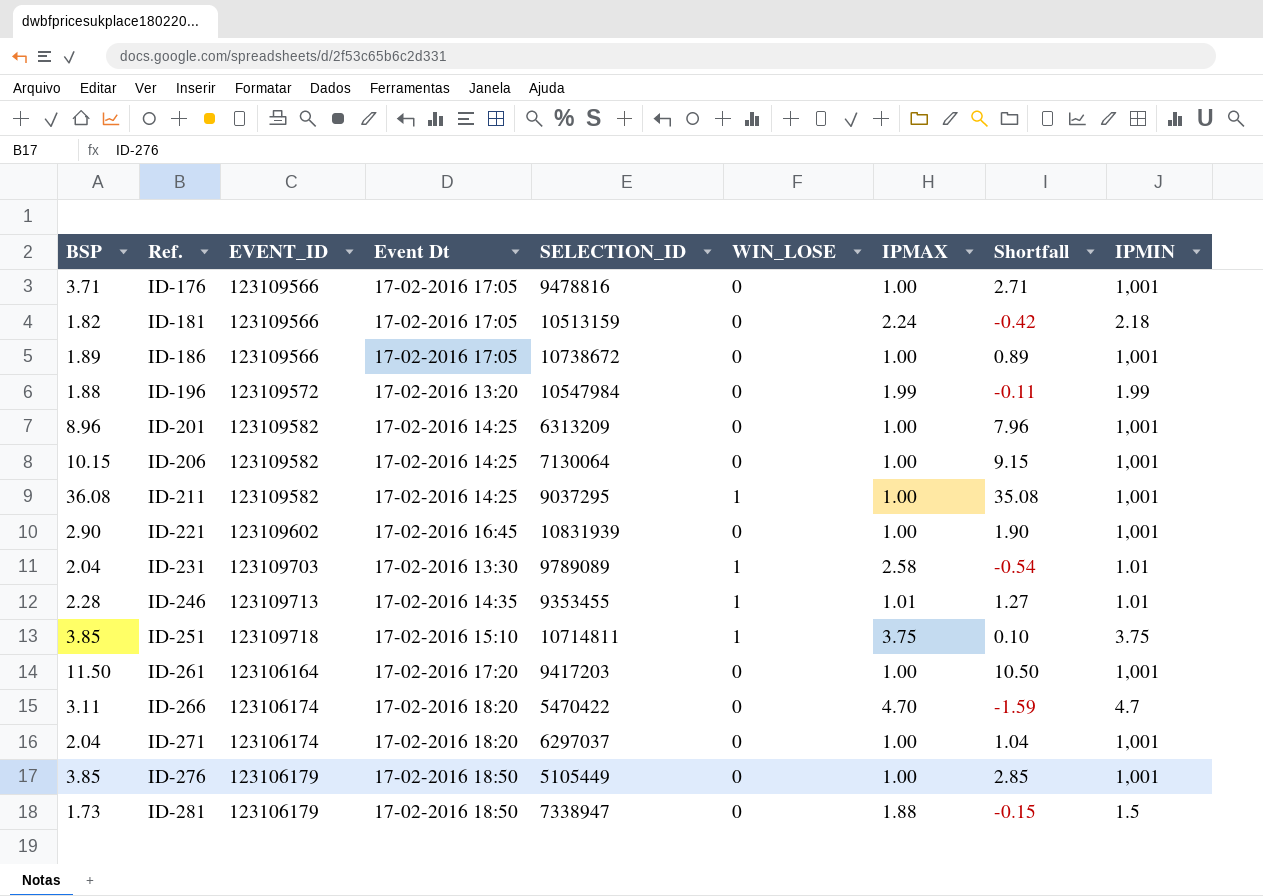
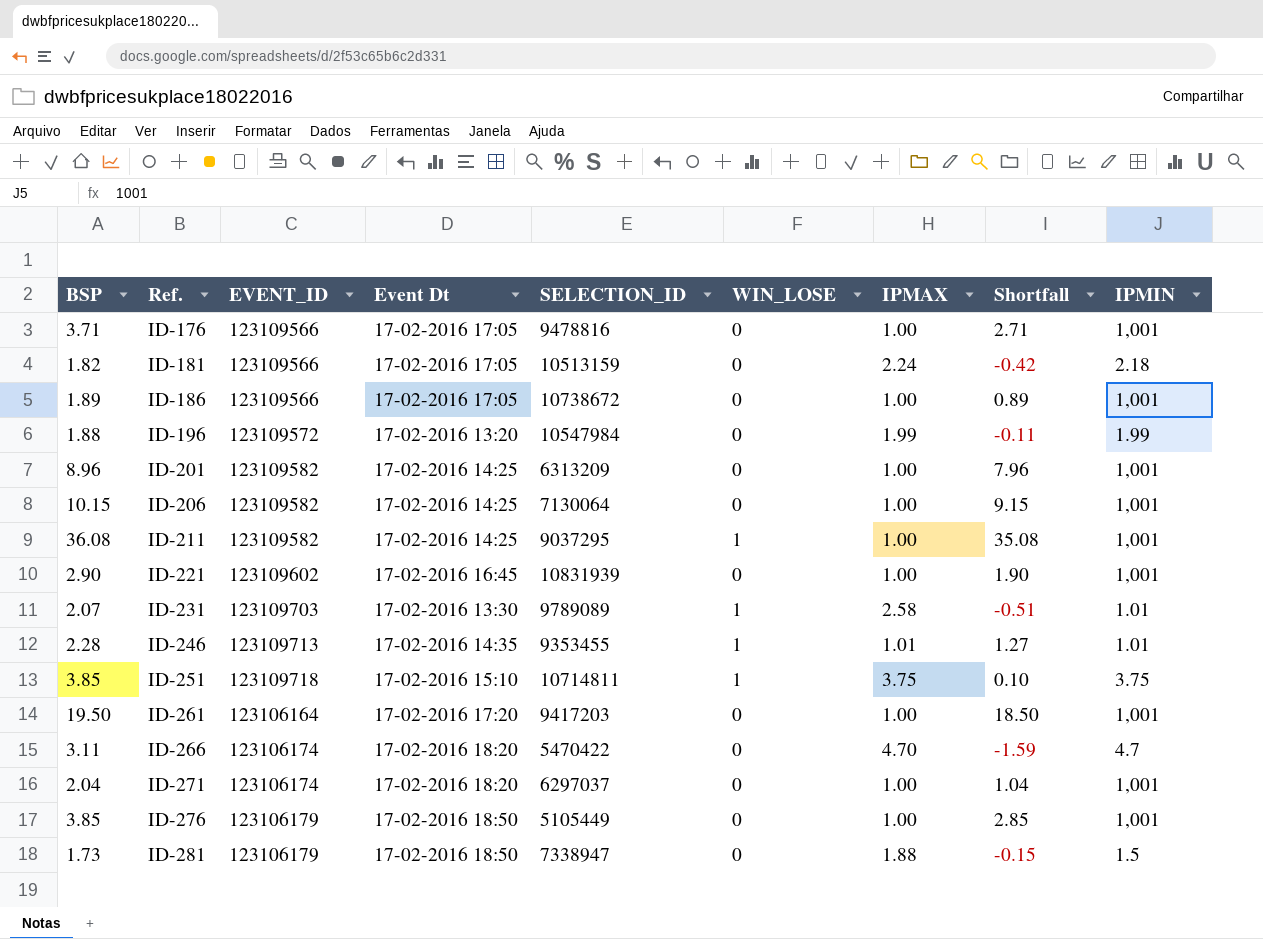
ID-231 | BSP: 2.04 -> 2.07
ID-231 | Shortfall: -0.54 -> -0.51
ID-261 | BSP: 11.50 -> 19.50
ID-261 | Shortfall: 10.50 -> 18.50

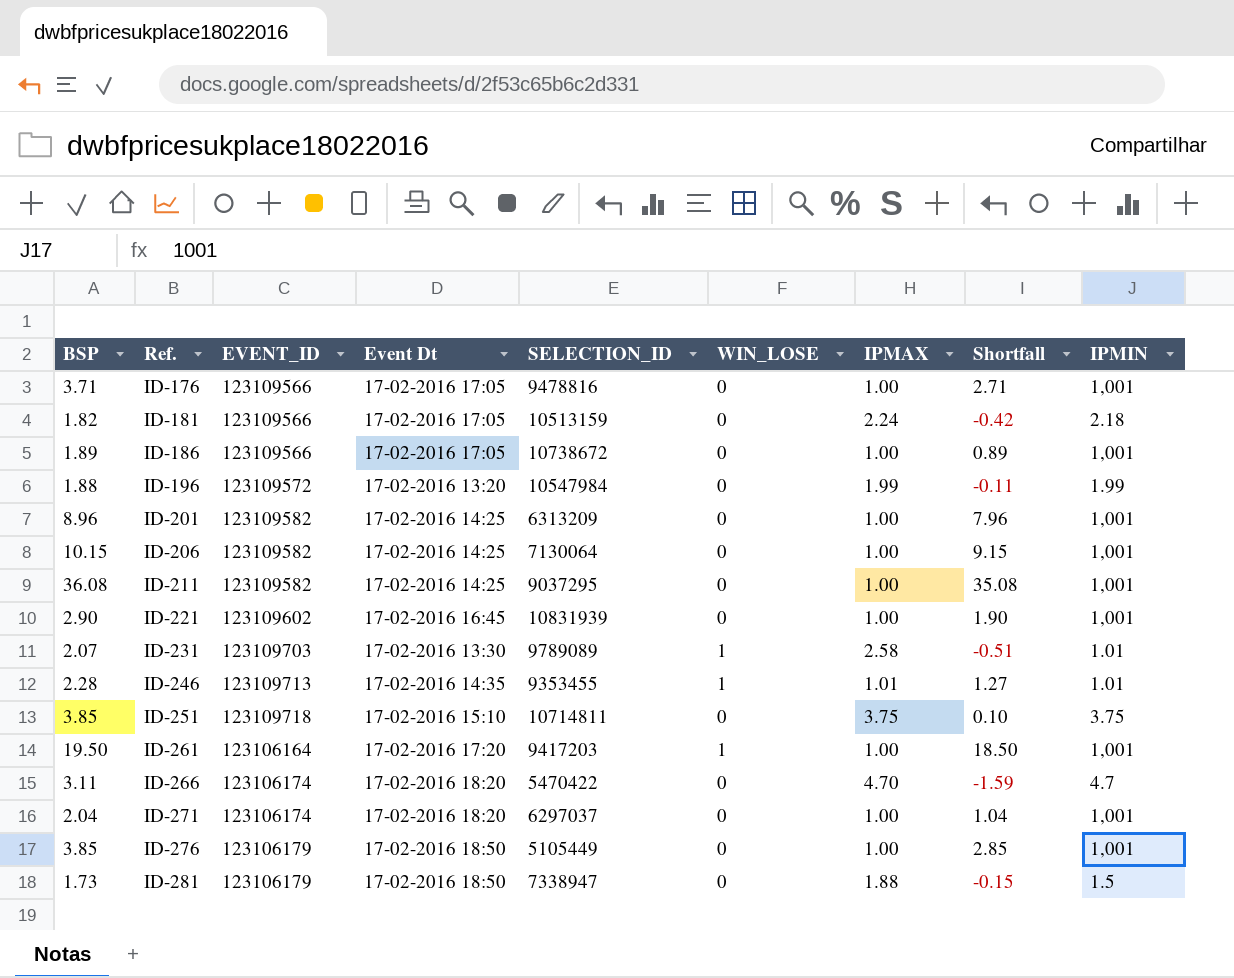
ID-211 | WIN_LOSE: 1 -> 0
ID-251 | WIN_LOSE: 1 -> 0
ID-261 | WIN_LOSE: 0 -> 1

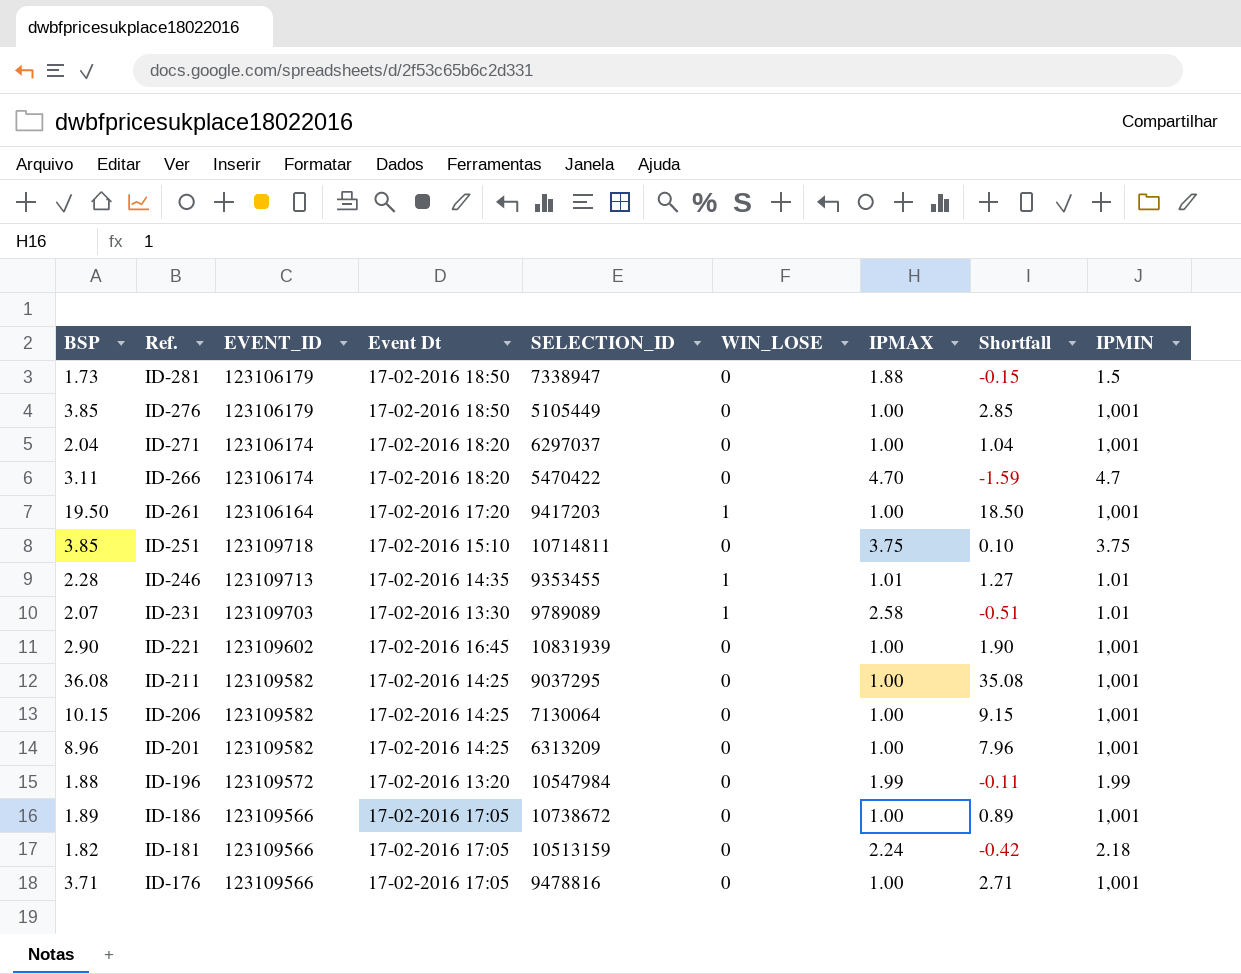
row order: Ref. ascending -> Ref. descending

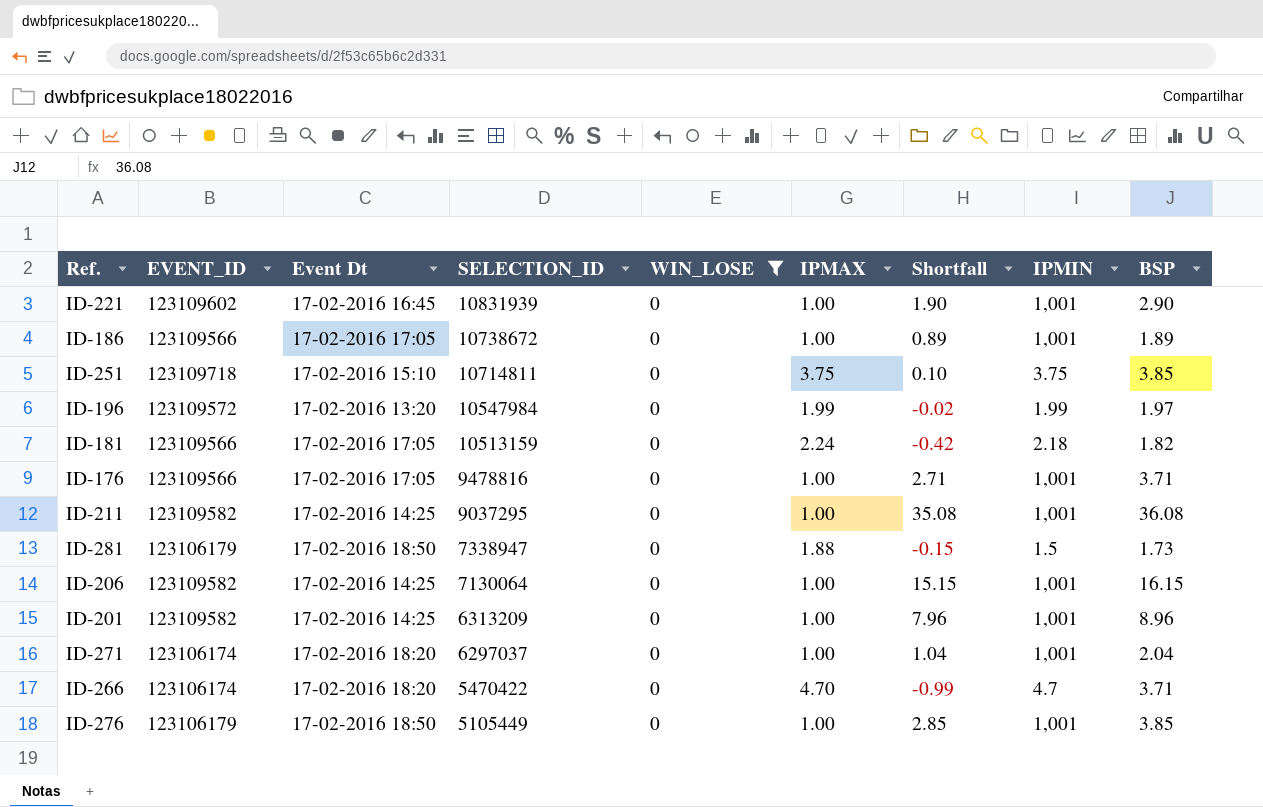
filter: none -> WIN_LOSE = 0
row order: Ref. descending -> SELECTION_ID descending
column BSP | position: 1 -> 9
ID-196 | Shortfall: -0.11 -> -0.02
ID-196 | BSP: 1.88 -> 1.97
ID-206 | Shortfall: 9.15 -> 15.15
ID-206 | BSP: 10.15 -> 16.15
ID-266 | Shortfall: -1.59 -> -0.99
ID-266 | BSP: 3.11 -> 3.71

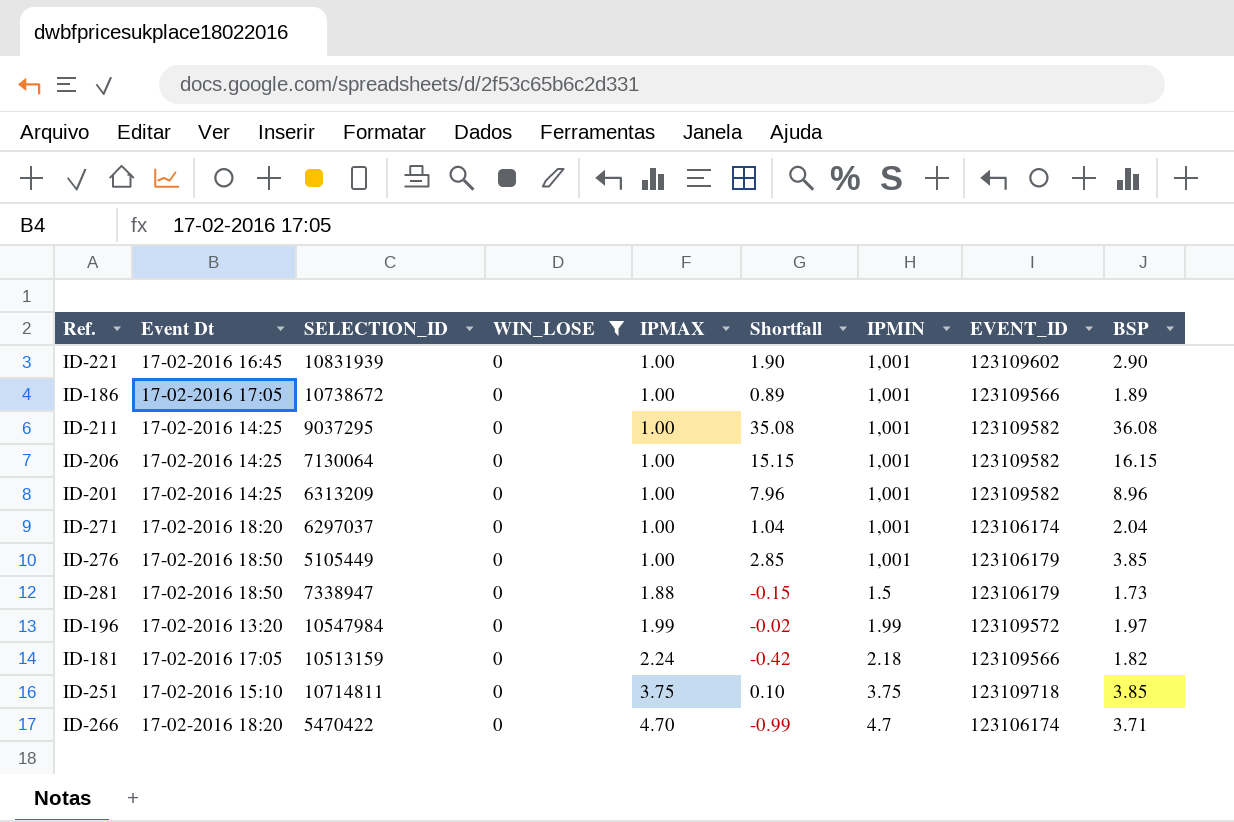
row order: SELECTION_ID descending -> IPMAX ascending
column EVENT_ID | position: 2 -> 8
row ID-176: 123109566 | 17-02-2016 17:05 | 9478816 | 0 | 1.00 | 2.71 | 1,001 | 3.71 -> none

